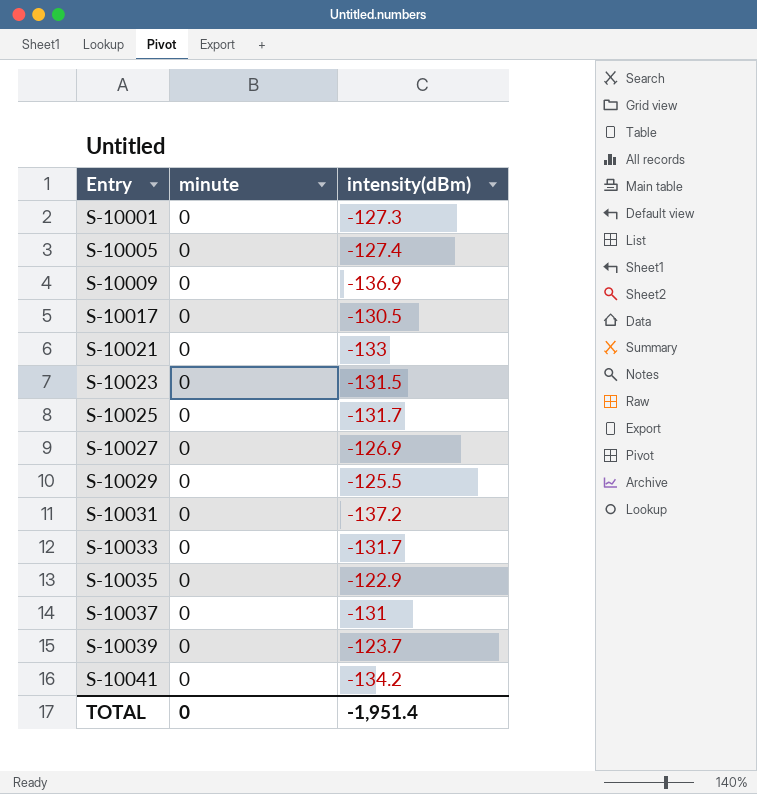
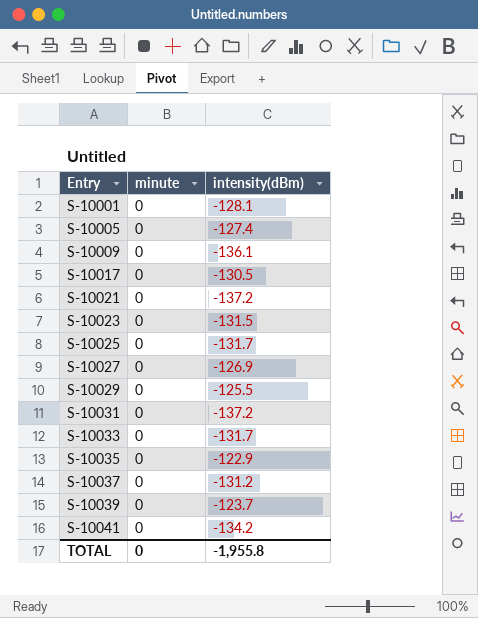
S-10001 | intensity(dBm): -127.3 -> -128.1
S-10009 | intensity(dBm): -136.9 -> -136.1
S-10021 | intensity(dBm): -133 -> -137.2
S-10037 | intensity(dBm): -131 -> -131.2
TOTAL | intensity(dBm): -1,951.4 -> -1,955.8

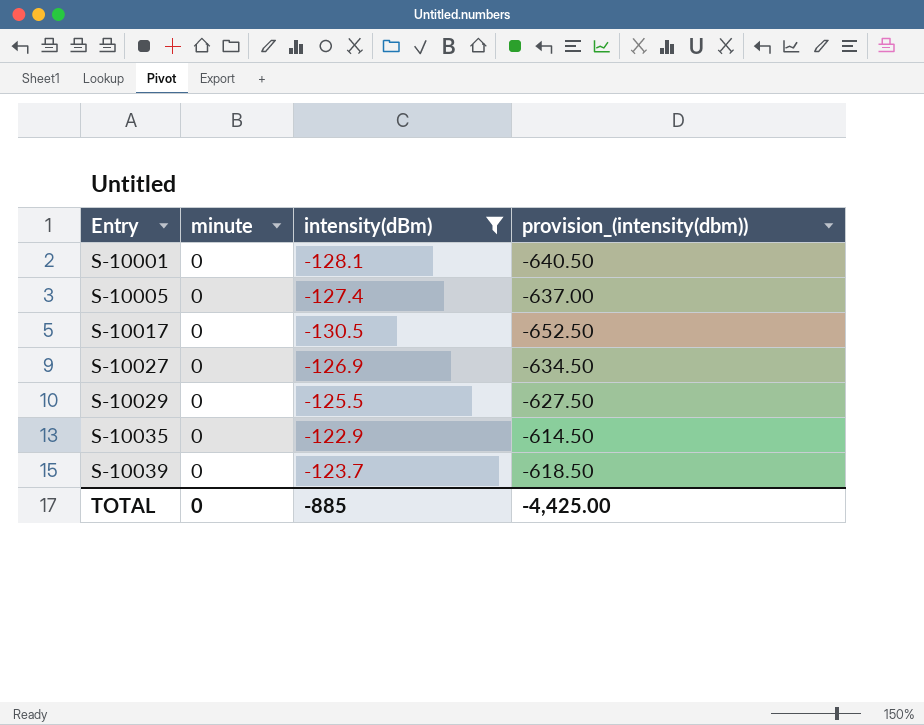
filter: none -> intensity(dBm) >= -130.5
column provision_(intensity(dbm)) | formula: none -> [intensity(dBm)] * 5
TOTAL | intensity(dBm): -1,955.8 -> -885

